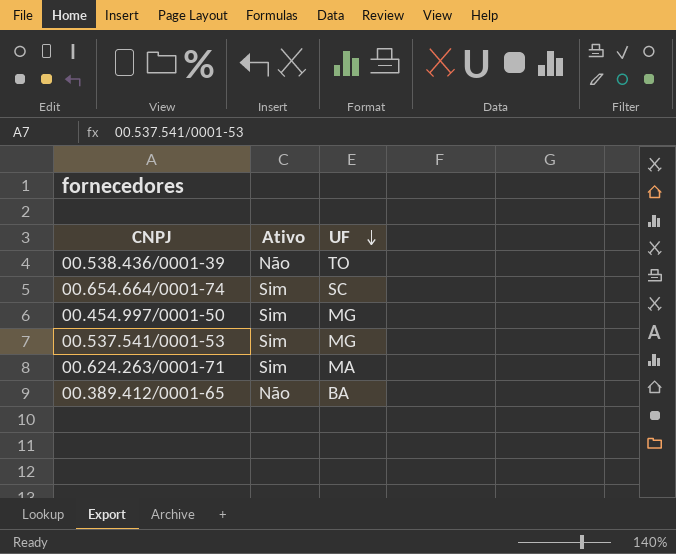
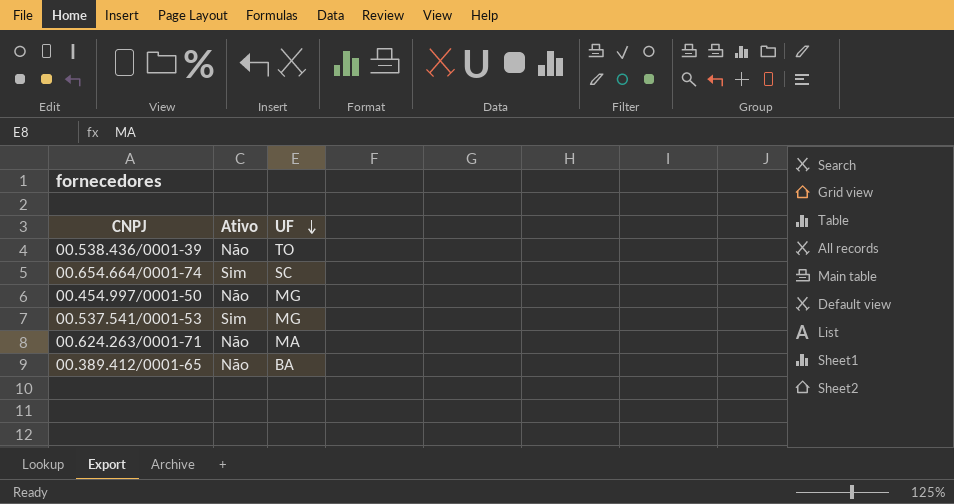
00.454.997/0001-50 | Ativo: Sim -> Não
00.624.263/0001-71 | Ativo: Sim -> Não

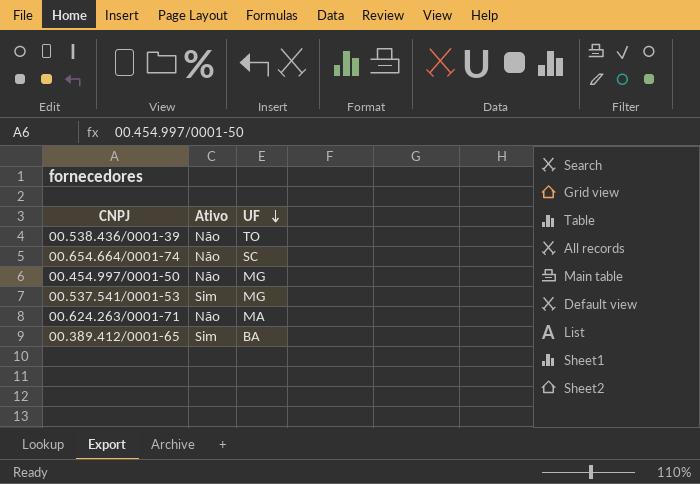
00.654.664/0001-74 | Ativo: Sim -> Não
00.389.412/0001-65 | Ativo: Não -> Sim

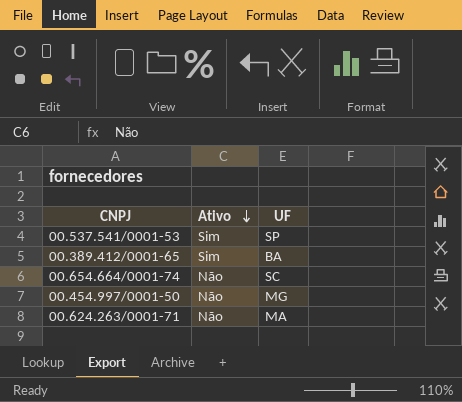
row order: UF descending -> Ativo descending
row 00.538.436/0001-39: Não | TO -> none
00.537.541/0001-53 | UF: MG -> SP

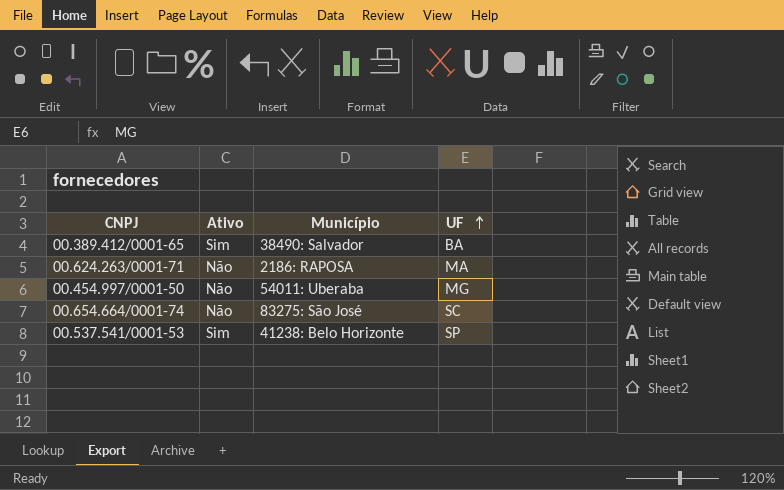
row order: Ativo descending -> UF ascending
column Município | position: none -> 3

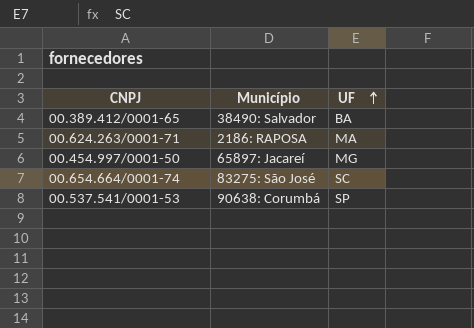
column Ativo | position: 2 -> none
00.454.997/0001-50 | Município: 54011: Uberaba -> 65897: Jacareí
00.537.541/0001-53 | Município: 41238: Belo Horizonte -> 90638: Corumbá

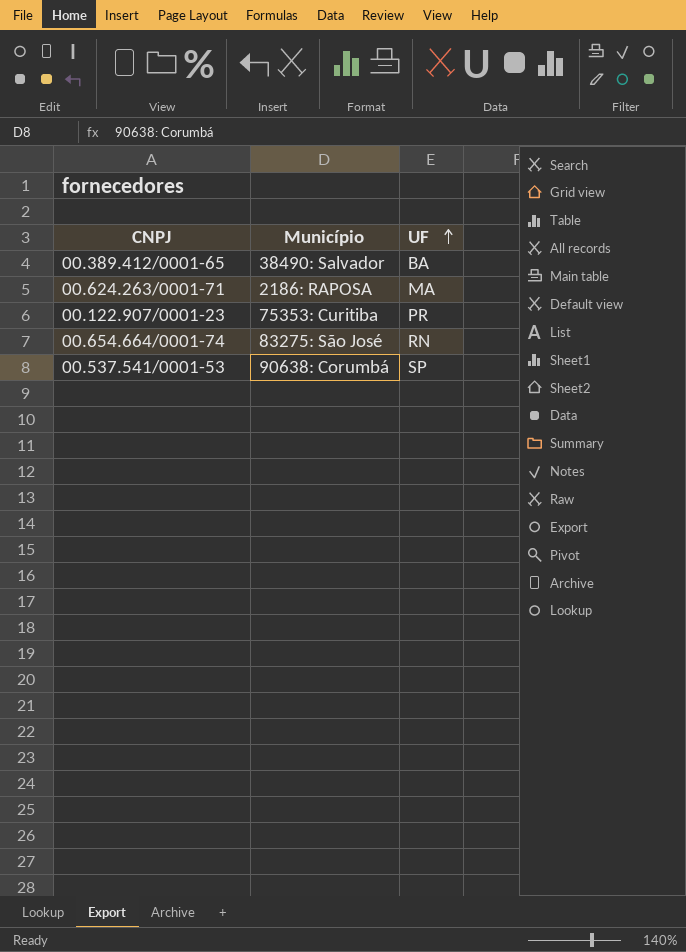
row 00.454.997/0001-50: 65897: Jacareí | MG -> none
row 00.122.907/0001-23: none -> 75353: Curitiba | PR
00.654.664/0001-74 | UF: SC -> RN

